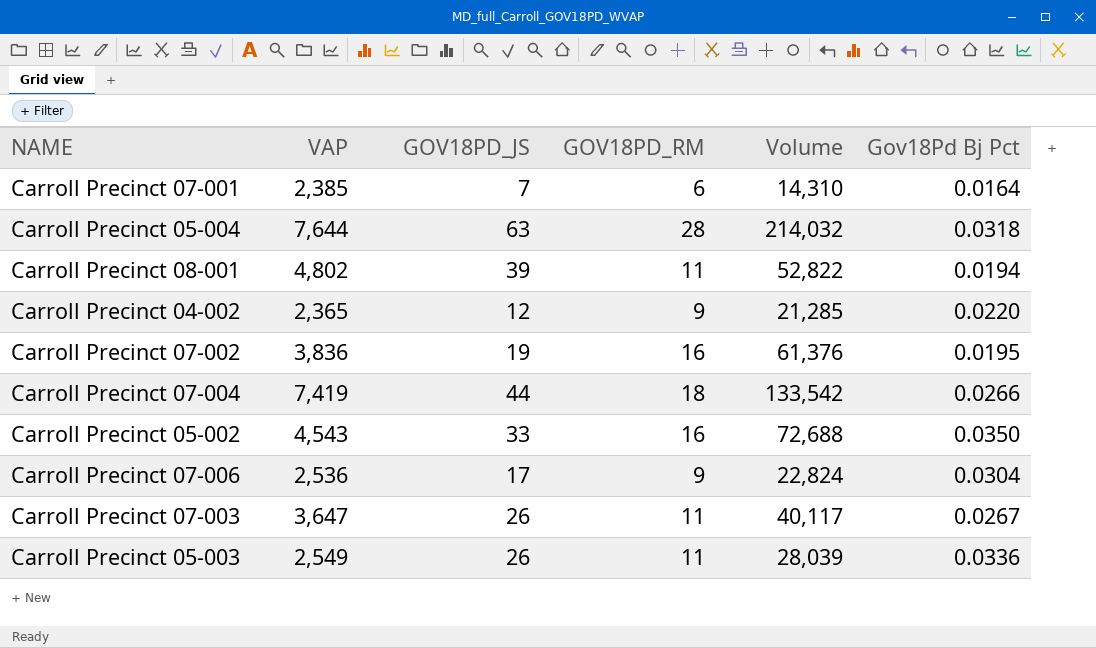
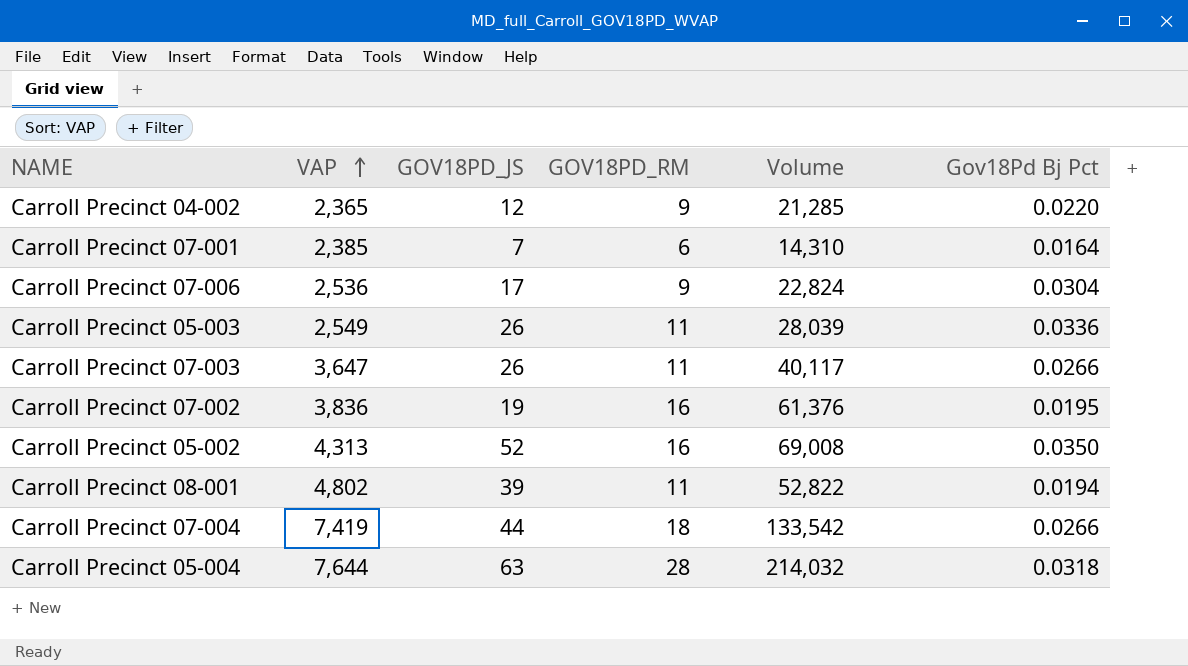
row order: none -> VAP ascending
Carroll Precinct 07-003 | Gov18Pd Bj Pct: 0.0267 -> 0.0266
Carroll Precinct 05-002 | VAP: 4,543 -> 4,313
Carroll Precinct 05-002 | GOV18PD_JS: 33 -> 52
Carroll Precinct 05-002 | Volume: 72,688 -> 69,008

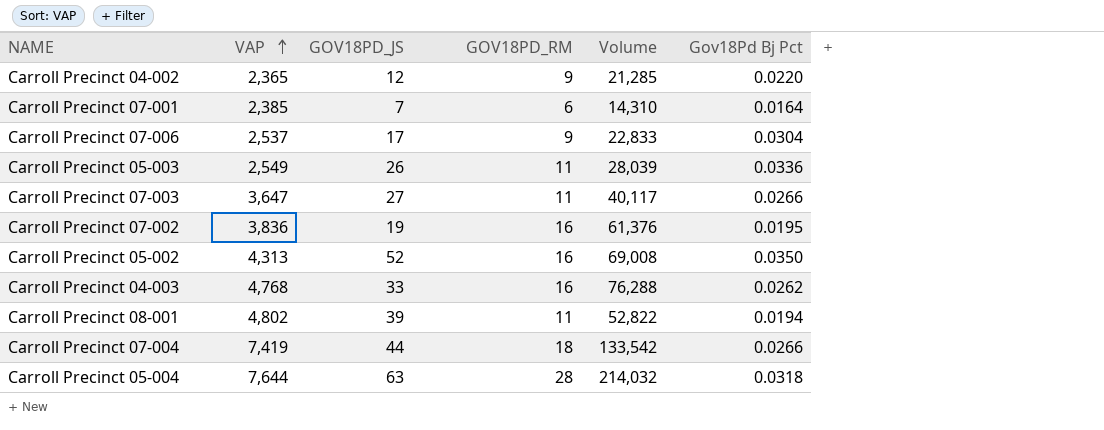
Carroll Precinct 07-006 | VAP: 2,536 -> 2,537
Carroll Precinct 07-006 | Volume: 22,824 -> 22,833
Carroll Precinct 07-003 | GOV18PD_JS: 26 -> 27
row Carroll Precinct 04-003: none -> 4,768 | 33 | 16 | 76,288 | 0.0262

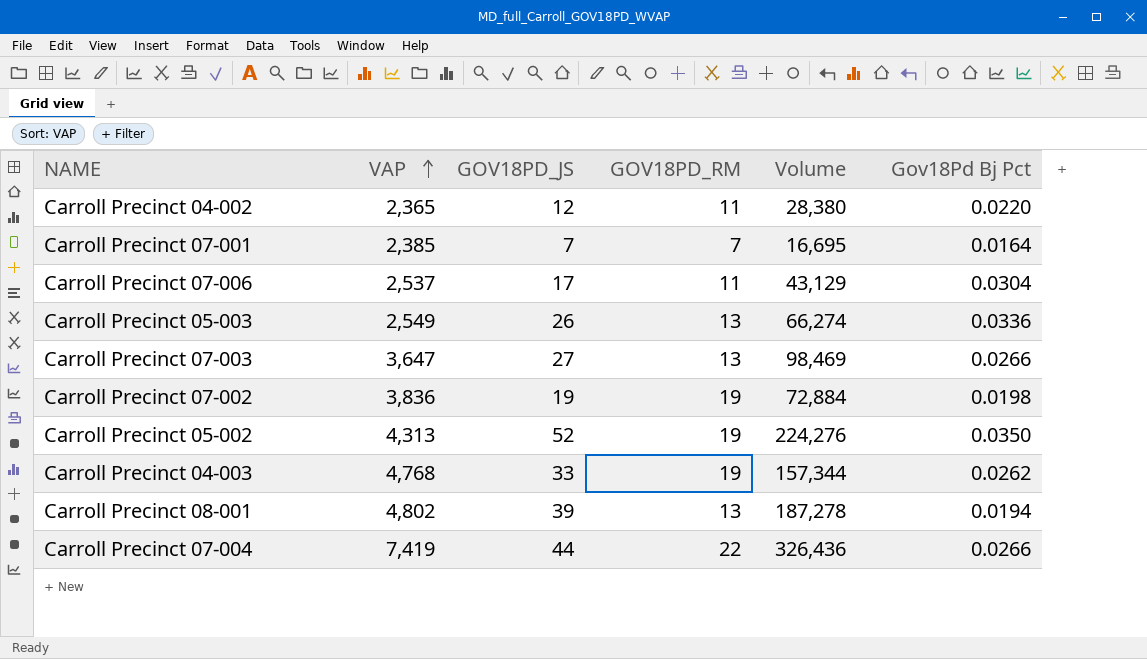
column Volume | formula: [VAP] * [GOV18PD_RM] -> [VAP] * [GOV18PD_JS]
row Carroll Precinct 05-004: 7,644 | 63 | 28 | 214,032 | 0.0318 -> none
Carroll Precinct 04-002 | GOV18PD_RM: 9 -> 11
Carroll Precinct 07-001 | GOV18PD_RM: 6 -> 7
Carroll Precinct 07-006 | GOV18PD_RM: 9 -> 11
Carroll Precinct 05-003 | GOV18PD_RM: 11 -> 13
Carroll Precinct 07-003 | GOV18PD_RM: 11 -> 13
Carroll Precinct 07-002 | GOV18PD_RM: 16 -> 19
Carroll Precinct 07-002 | Gov18Pd Bj Pct: 0.0195 -> 0.0198
Carroll Precinct 05-002 | GOV18PD_RM: 16 -> 19
Carroll Precinct 04-003 | GOV18PD_RM: 16 -> 19
Carroll Precinct 08-001 | GOV18PD_RM: 11 -> 13
Carroll Precinct 07-004 | GOV18PD_RM: 18 -> 22

